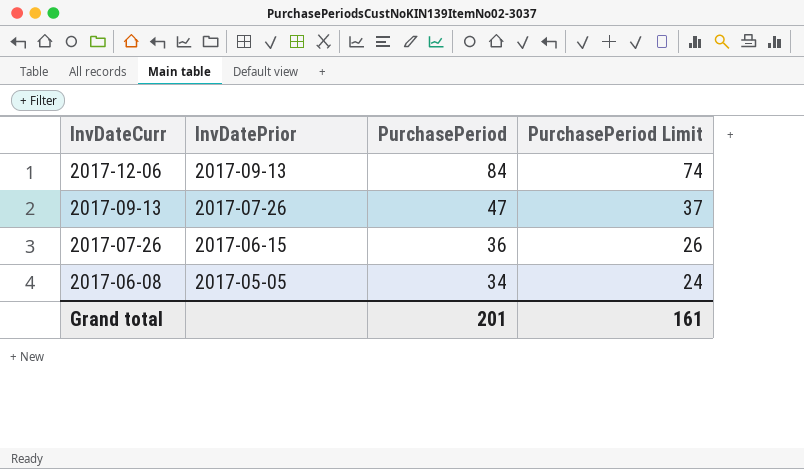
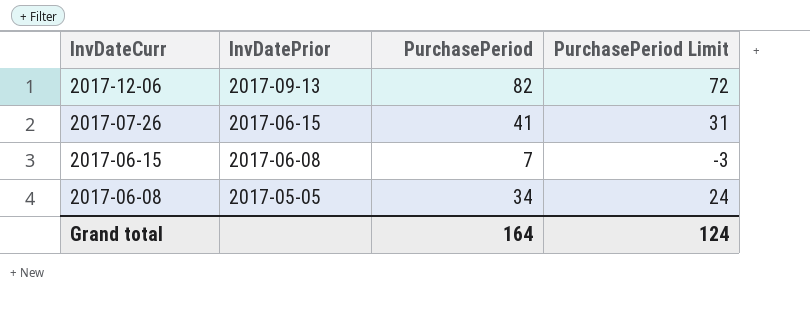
row 2017-09-13: 2017-07-26 | 47 | 37 -> none
2017-12-06 | PurchasePeriod: 84 -> 82
2017-12-06 | PurchasePeriod Limit: 74 -> 72
2017-07-26 | PurchasePeriod: 36 -> 41
2017-07-26 | PurchasePeriod Limit: 26 -> 31
row 2017-06-15: none -> 2017-06-08 | 7 | -3
Grand total | PurchasePeriod: 201 -> 164
Grand total | PurchasePeriod Limit: 161 -> 124

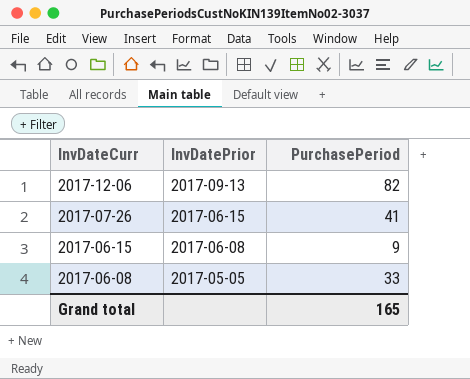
column PurchasePeriod Limit | formula: [PurchasePeriod] - 10 -> none
2017-06-15 | PurchasePeriod: 7 -> 9
2017-06-08 | PurchasePeriod: 34 -> 33
Grand total | PurchasePeriod: 164 -> 165

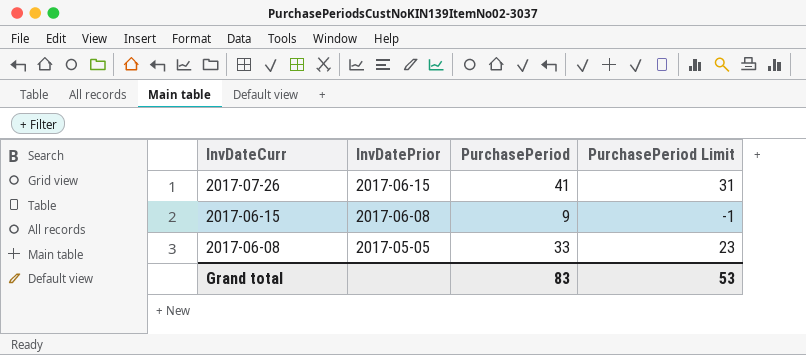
column PurchasePeriod Limit | formula: none -> [PurchasePeriod] - 10
row 2017-12-06: 2017-09-13 | 82 -> none
Grand total | PurchasePeriod: 165 -> 83

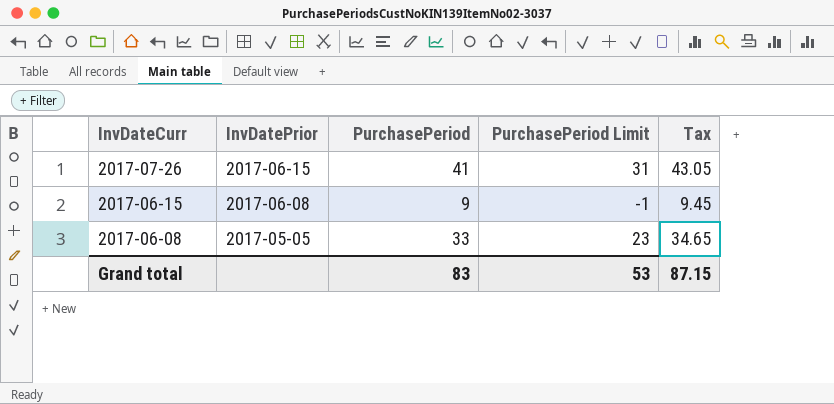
column Tax | formula: none -> [PurchasePeriod] * 1.05

